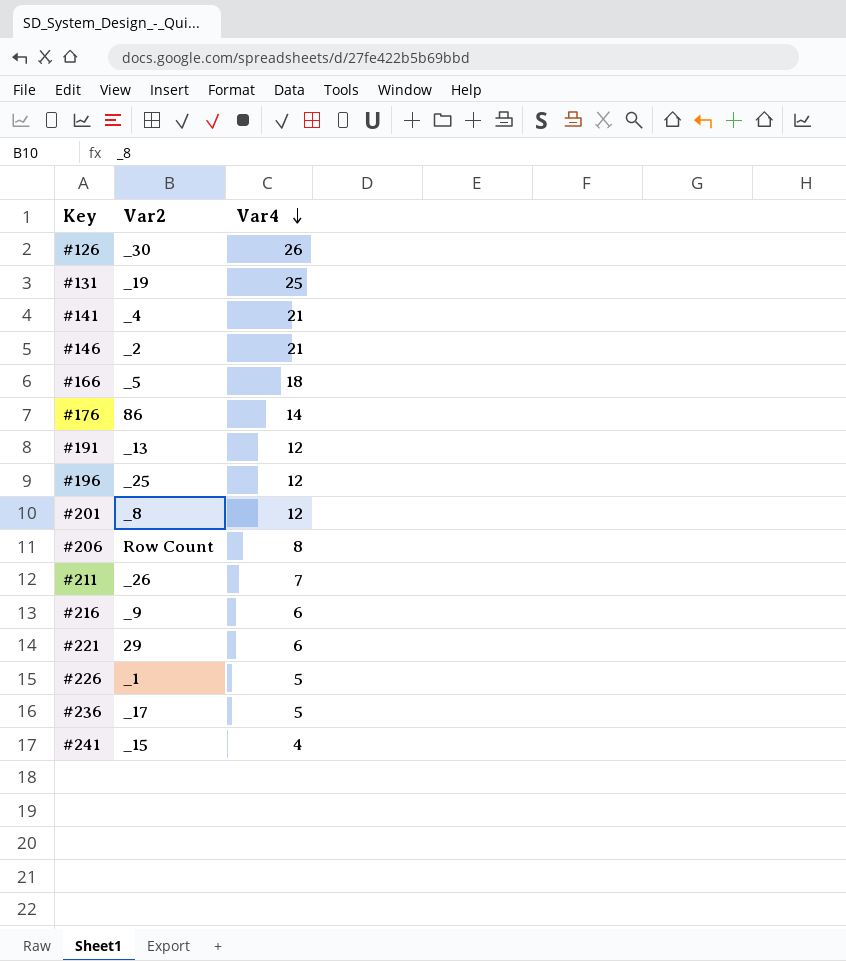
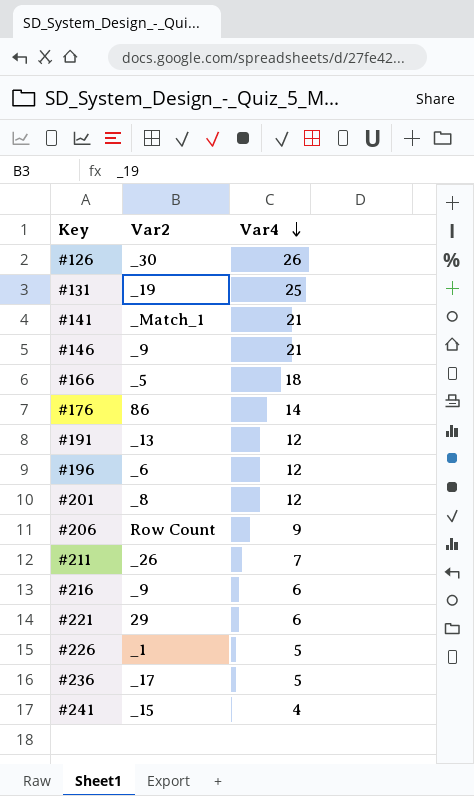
#141 | Var2: _4 -> _Match_1
#146 | Var2: _2 -> _9
#196 | Var2: _25 -> _6
#206 | Var4: 8 -> 9

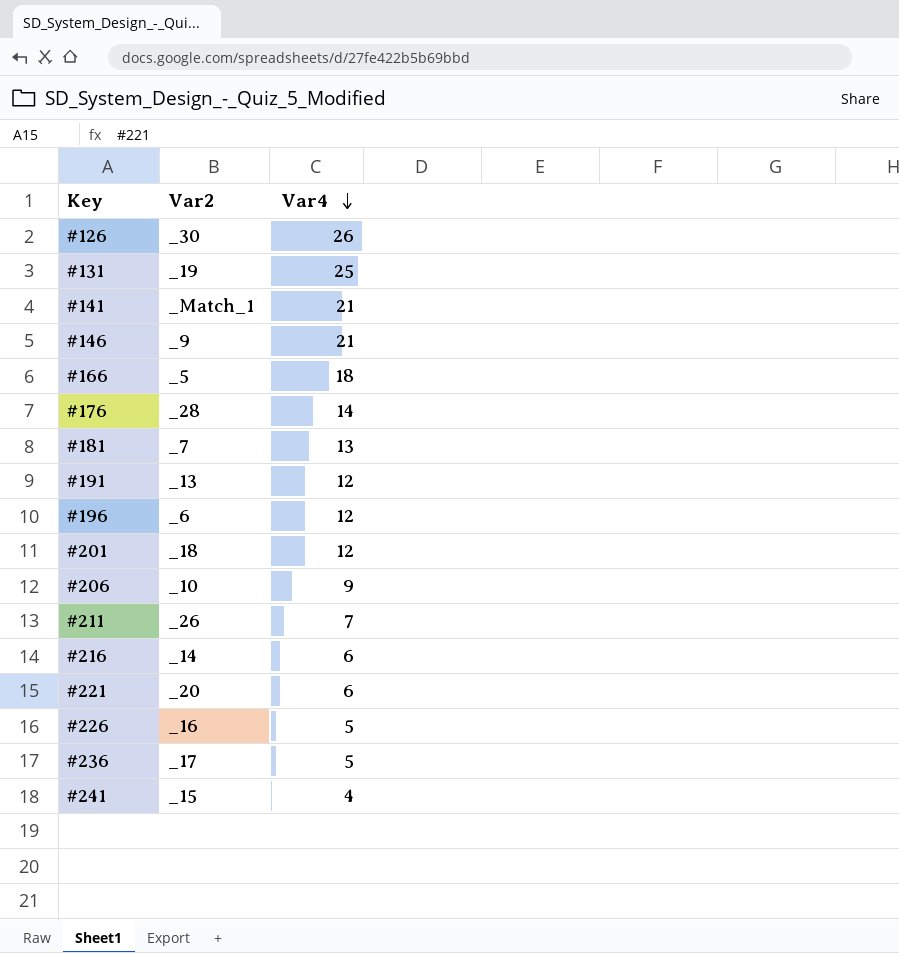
#176 | Var2: 86 -> _28
row #181: none -> _7 | 13
#201 | Var2: _8 -> _18
#206 | Var2: Row Count -> _10
#216 | Var2: _9 -> _14
#221 | Var2: 29 -> _20
#226 | Var2: _1 -> _16

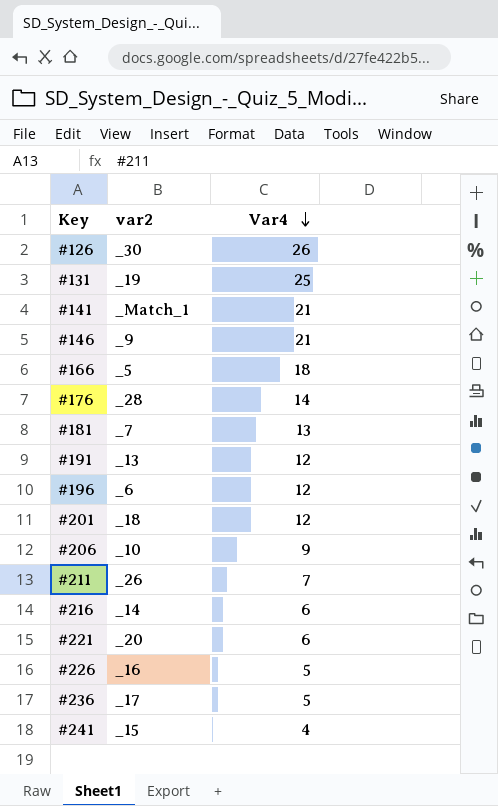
column name: Var2 -> var2

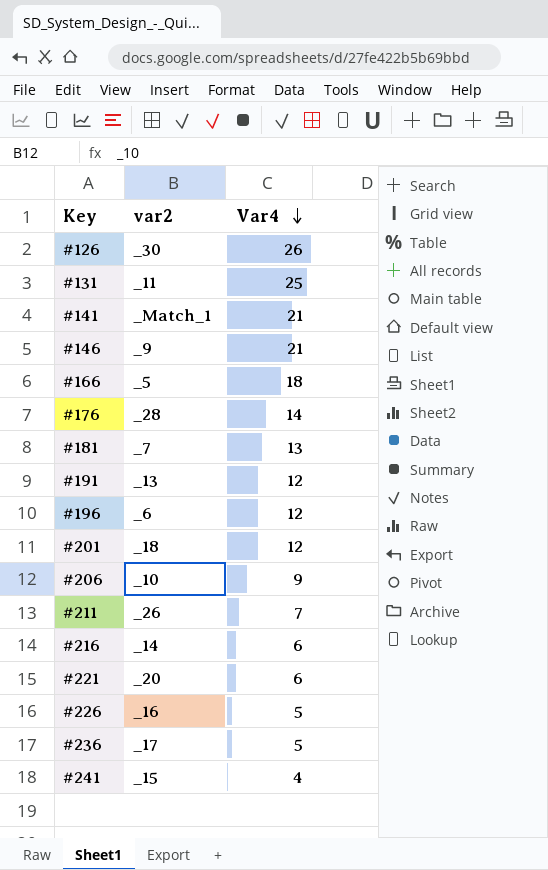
#131 | var2: _19 -> _11

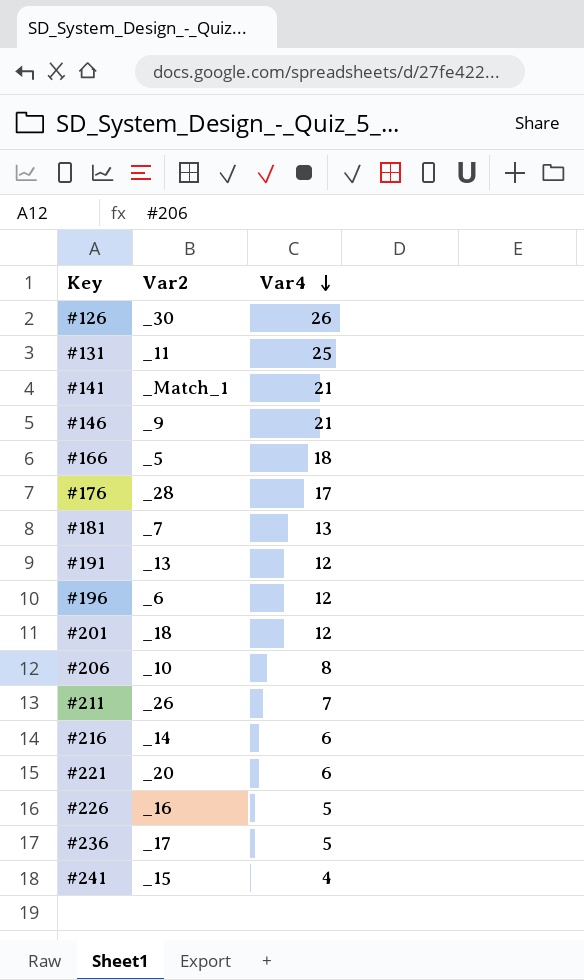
column name: var2 -> Var2
#176 | Var4: 14 -> 17
#206 | Var4: 9 -> 8

